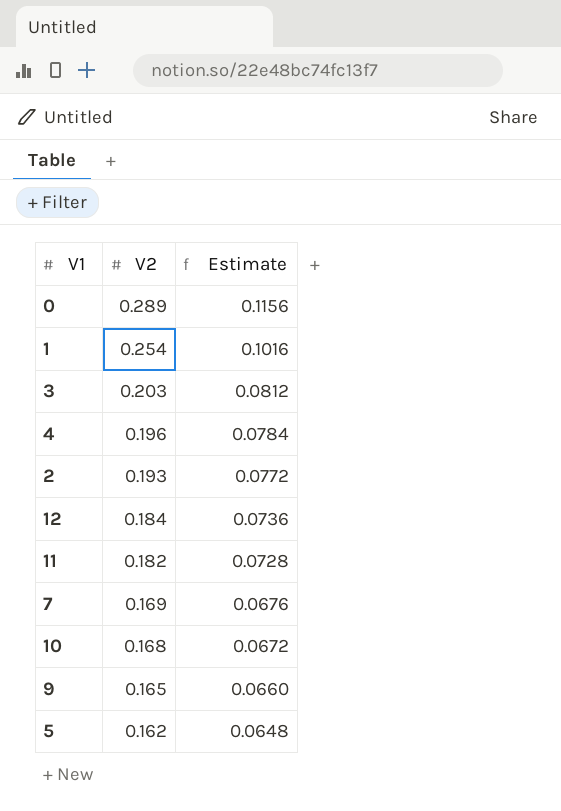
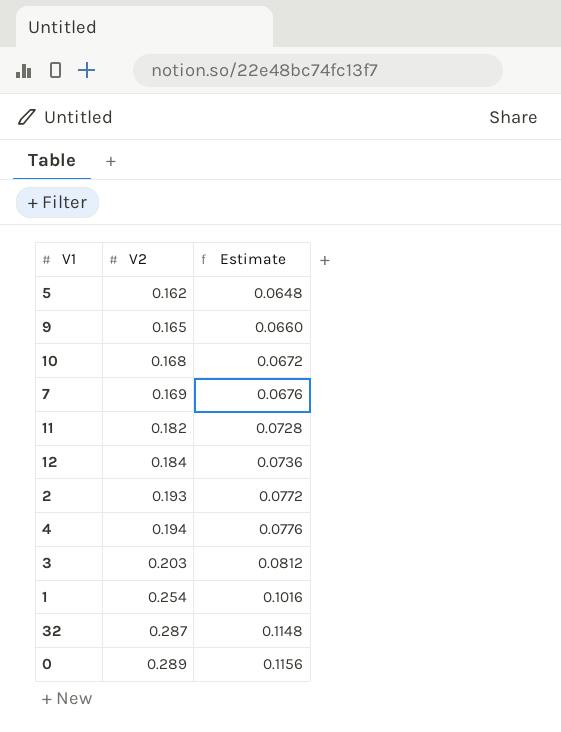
row order: V2 descending -> V2 ascending
4 | V2: 0.196 -> 0.194
4 | Estimate: 0.0784 -> 0.0776
row 32: none -> 0.287 | 0.1148

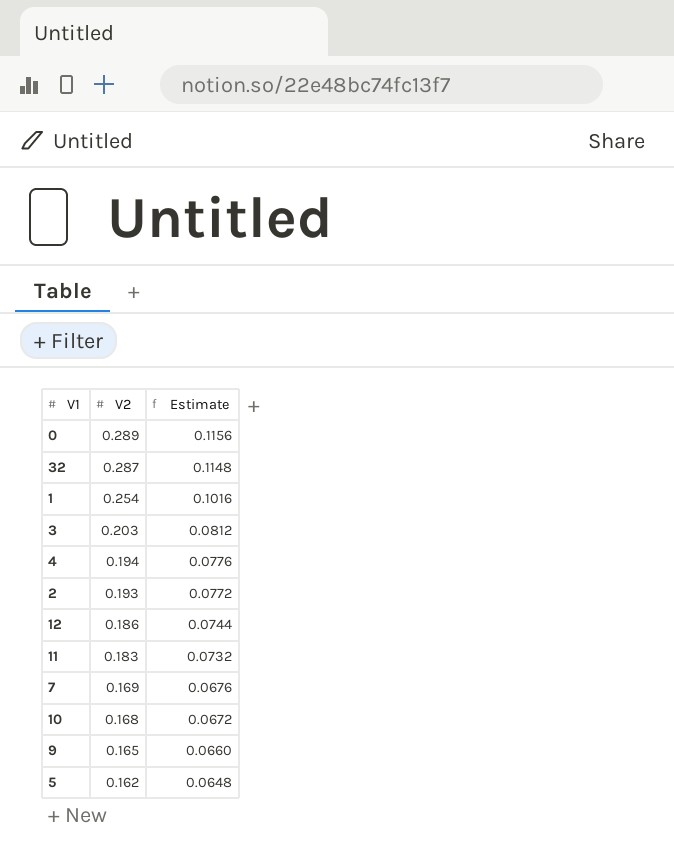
row order: V2 ascending -> V2 descending
12 | V2: 0.184 -> 0.186
12 | Estimate: 0.0736 -> 0.0744
11 | V2: 0.182 -> 0.183
11 | Estimate: 0.0728 -> 0.0732

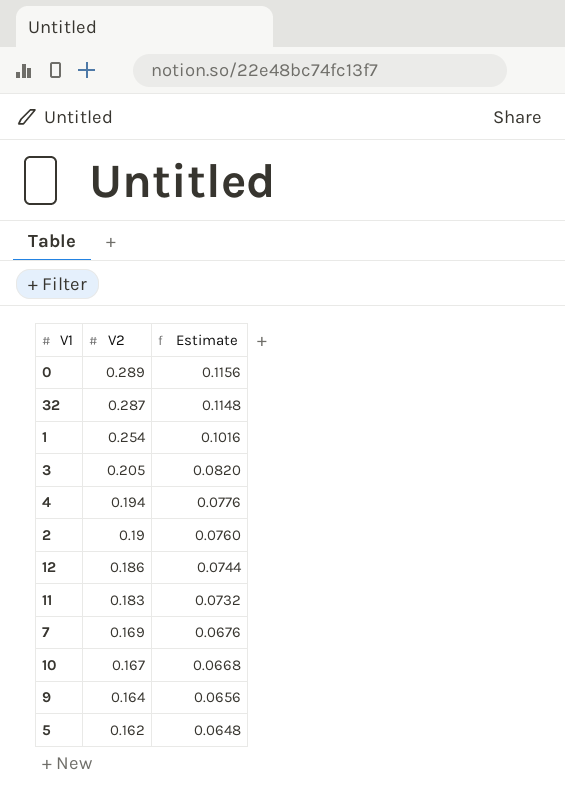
3 | V2: 0.203 -> 0.205
3 | Estimate: 0.0812 -> 0.0820
2 | V2: 0.193 -> 0.19
2 | Estimate: 0.0772 -> 0.0760
10 | V2: 0.168 -> 0.167
10 | Estimate: 0.0672 -> 0.0668
9 | V2: 0.165 -> 0.164
9 | Estimate: 0.0660 -> 0.0656

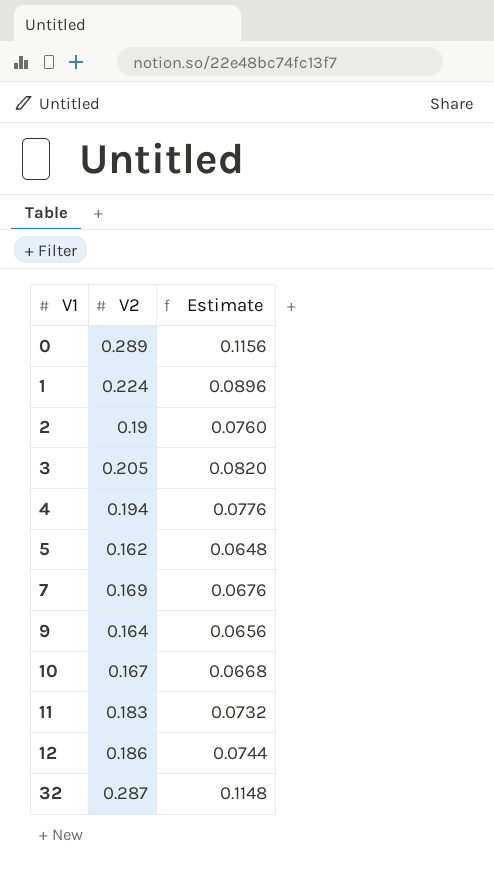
row order: V2 descending -> V1 ascending
1 | V2: 0.254 -> 0.224
1 | Estimate: 0.1016 -> 0.0896

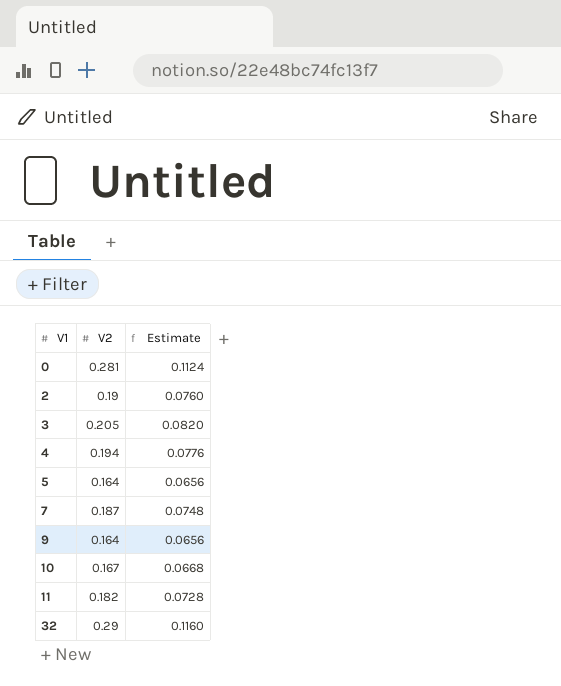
row 1: 0.224 | 0.0896 -> none
row 12: 0.186 | 0.0744 -> none
0 | V2: 0.289 -> 0.281
0 | Estimate: 0.1156 -> 0.1124
5 | V2: 0.162 -> 0.164
5 | Estimate: 0.0648 -> 0.0656
7 | V2: 0.169 -> 0.187
7 | Estimate: 0.0676 -> 0.0748
11 | V2: 0.183 -> 0.182
11 | Estimate: 0.0732 -> 0.0728
32 | V2: 0.287 -> 0.29
32 | Estimate: 0.1148 -> 0.1160

